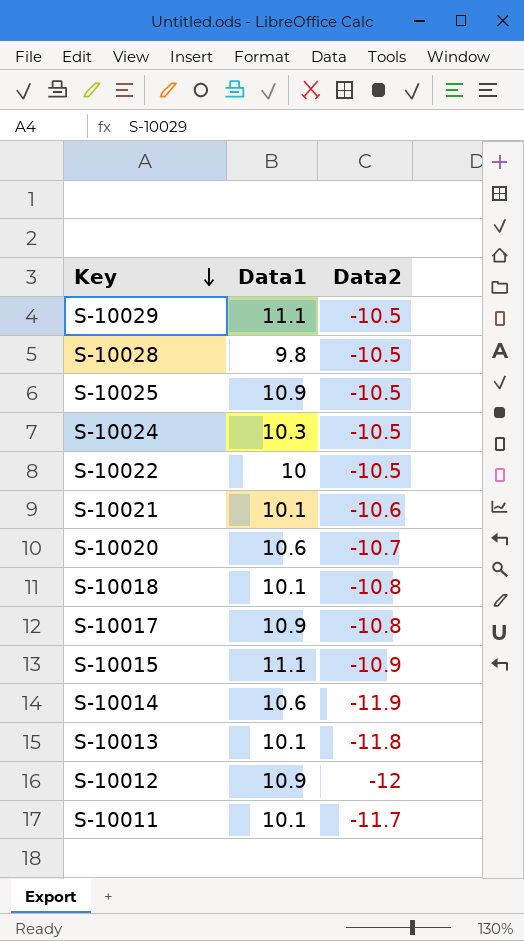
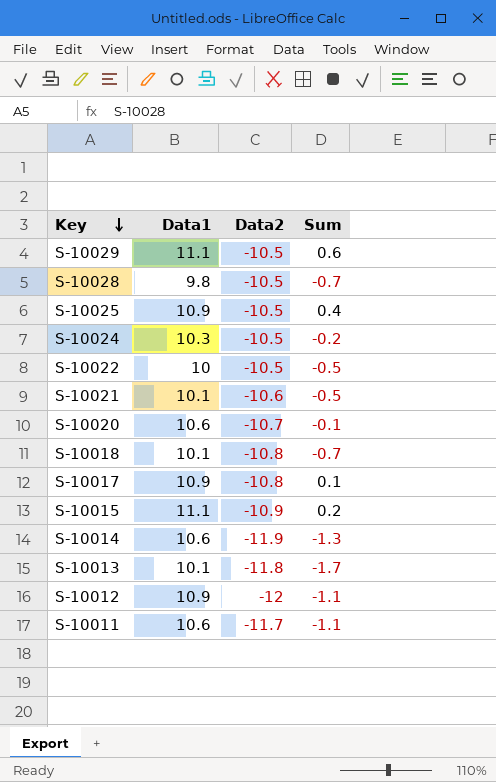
column Sum | formula: none -> [Data1] + [Data2]
S-10011 | Data1: 10.1 -> 10.6

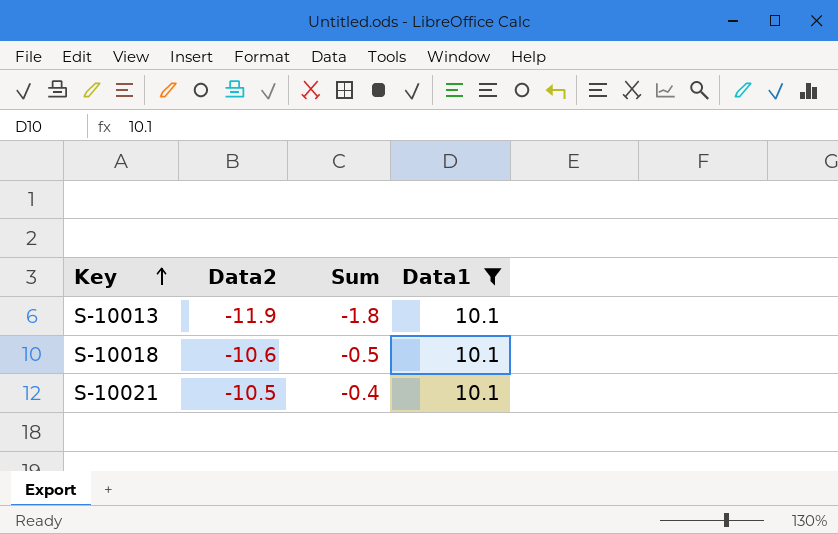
filter: none -> Data1 = 10.1
row order: Key descending -> Key ascending
column Data1 | position: 2 -> 4
S-10013 | Data2: -11.8 -> -11.9
S-10013 | Sum: -1.7 -> -1.8
S-10018 | Data2: -10.8 -> -10.6
S-10018 | Sum: -0.7 -> -0.5
S-10021 | Data2: -10.6 -> -10.5
S-10021 | Sum: -0.5 -> -0.4

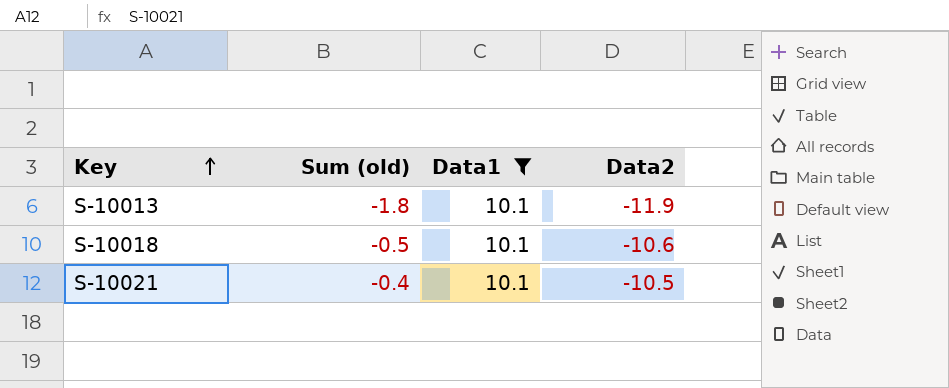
column name: Sum -> Sum (old)
column Data2 | position: 2 -> 4

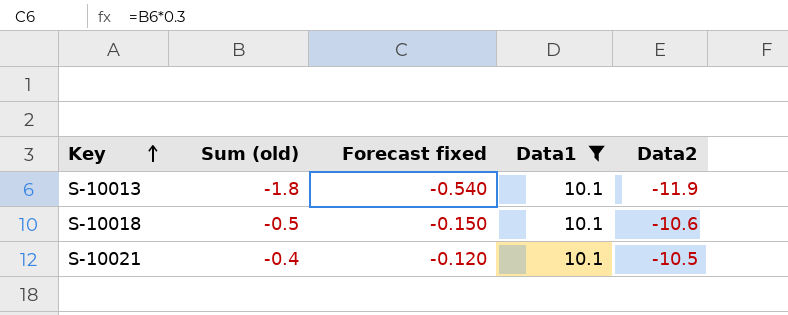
column Forecast fixed | formula: none -> [Sum (old)] * 0.3

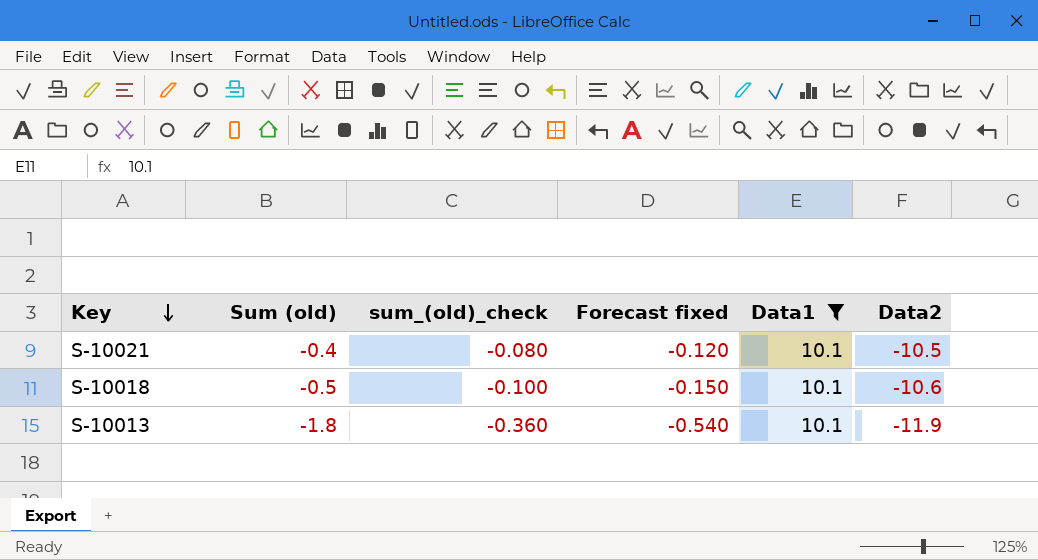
row order: Key ascending -> Key descending
column sum_(old)_check | formula: none -> [Sum (old)] * 0.2

